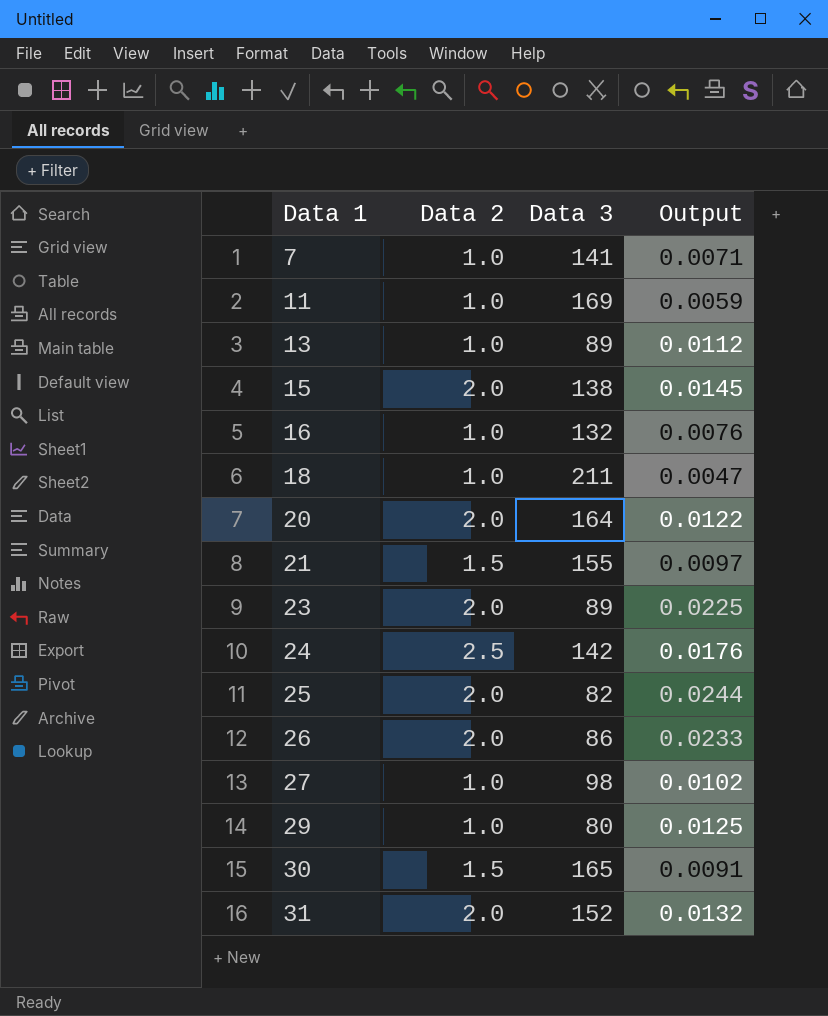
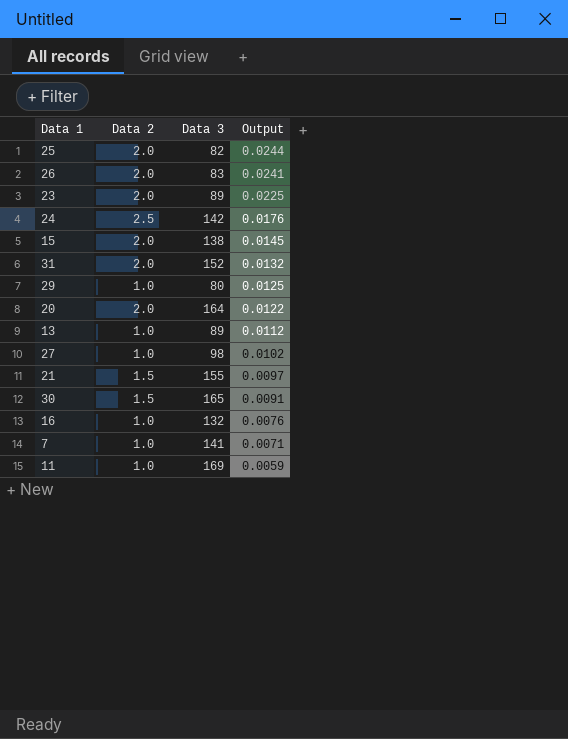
row order: Data 1 ascending -> Output descending
row 18: 1.0 | 211 | 0.0047 -> none
26 | Data 3: 86 -> 83
26 | Output: 0.0233 -> 0.0241

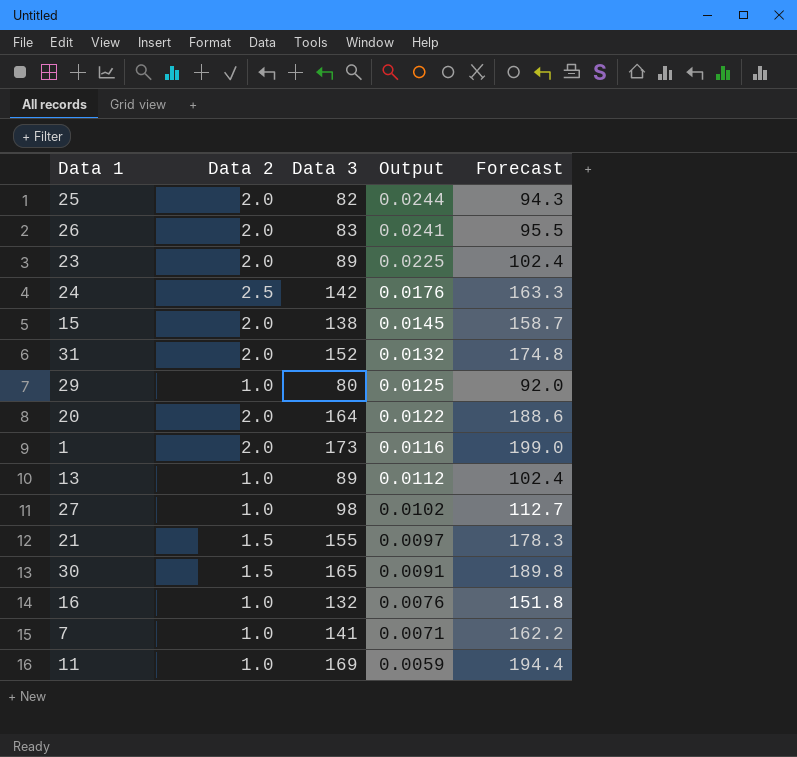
column Forecast | formula: none -> [Data 3] * 1.15
row 1: none -> 2.0 | 173 | 0.0116 | 199.0

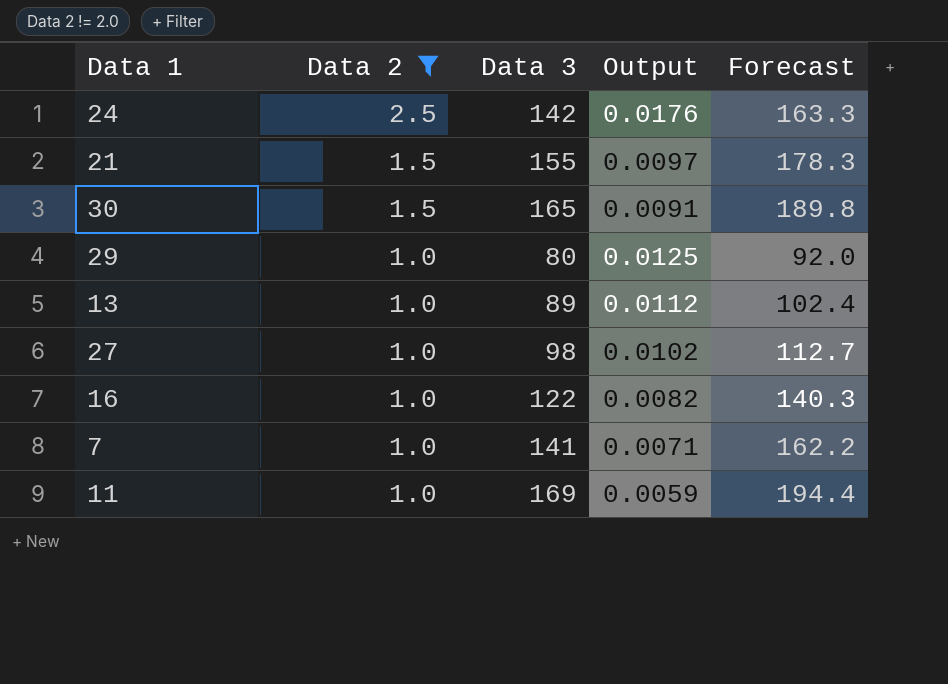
filter: none -> Data 2 != 2.0
row order: Output descending -> Data 2 descending
16 | Data 3: 132 -> 122
16 | Output: 0.0076 -> 0.0082
16 | Forecast: 151.8 -> 140.3

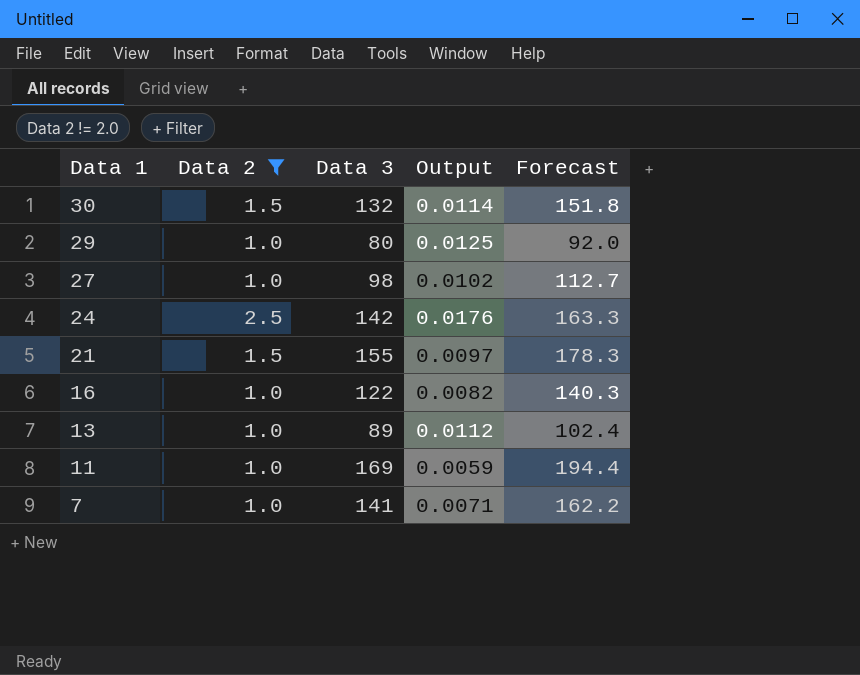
row order: Data 2 descending -> Data 1 descending
30 | Data 3: 165 -> 132
30 | Output: 0.0091 -> 0.0114
30 | Forecast: 189.8 -> 151.8

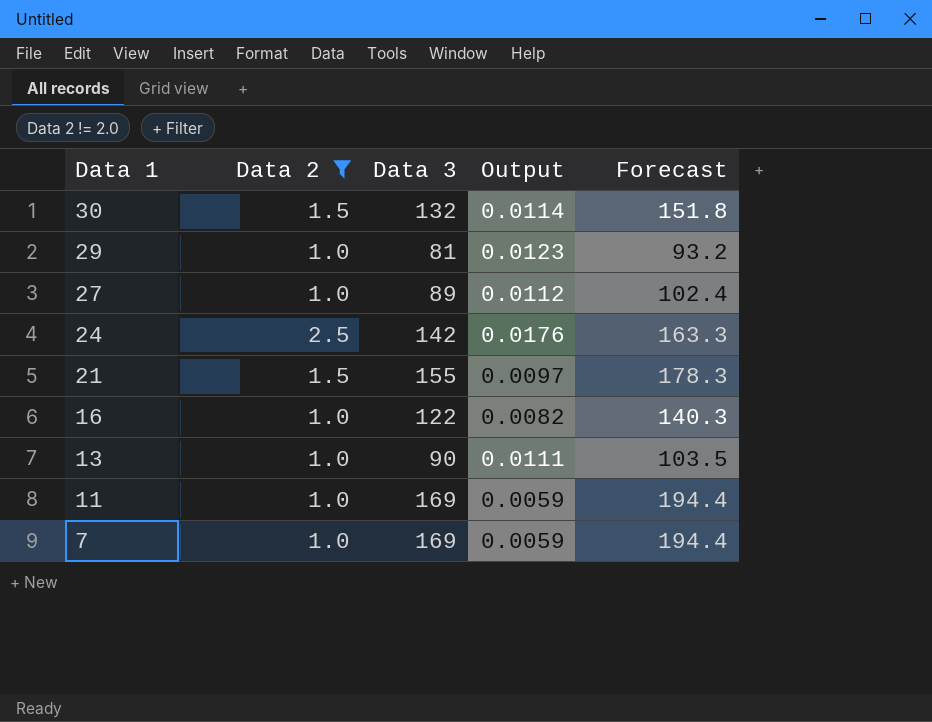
29 | Data 3: 80 -> 81
29 | Output: 0.0125 -> 0.0123
29 | Forecast: 92.0 -> 93.2
27 | Data 3: 98 -> 89
27 | Output: 0.0102 -> 0.0112
27 | Forecast: 112.7 -> 102.4
13 | Data 3: 89 -> 90
13 | Output: 0.0112 -> 0.0111
13 | Forecast: 102.4 -> 103.5
7 | Data 3: 141 -> 169
7 | Output: 0.0071 -> 0.0059
7 | Forecast: 162.2 -> 194.4

